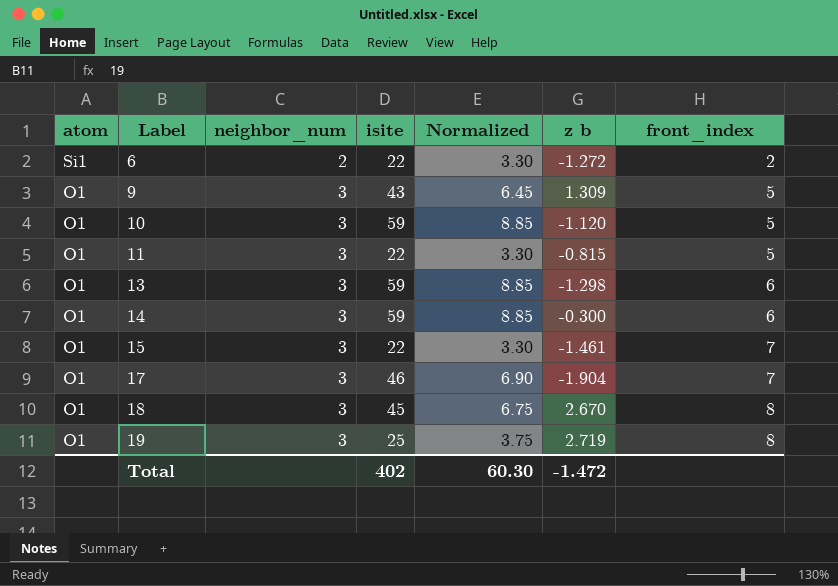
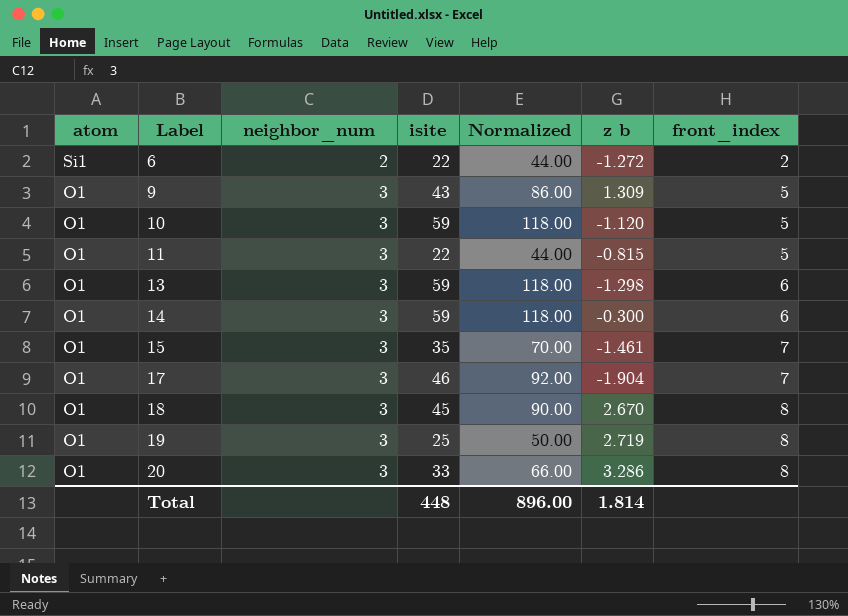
column Normalized | formula: [isite] * 0.15 -> [isite] * 2
15 | isite: 22 -> 35
row 20: none -> O1 | 3 | 33 | 66.00 | 3.286 | 8
Total | isite: 402 -> 448
Total | Normalized: 60.30 -> 896.00
Total | z b: -1.472 -> 1.814

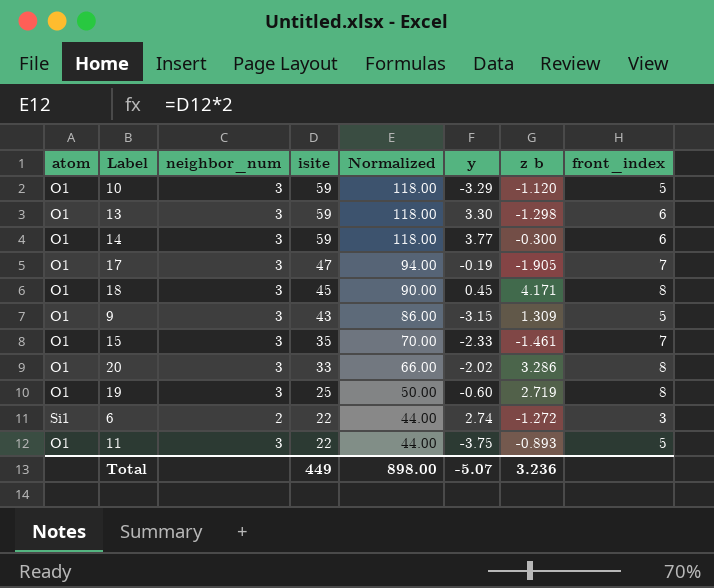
row order: atom descending -> isite descending
column y | position: none -> 6
17 | isite: 46 -> 47
17 | Normalized: 92.00 -> 94.00
17 | z b: -1.904 -> -1.905
18 | z b: 2.670 -> 4.171
6 | front_index: 2 -> 3
11 | z b: -0.815 -> -0.893
Total | isite: 448 -> 449
Total | Normalized: 896.00 -> 898.00
Total | z b: 1.814 -> 3.236

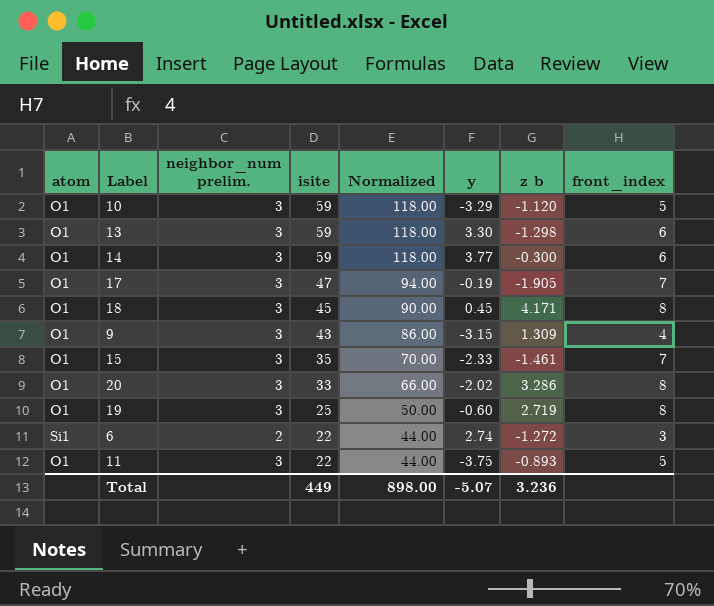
column name: neighbor_num -> neighbor_num prelim.
9 | front_index: 5 -> 4

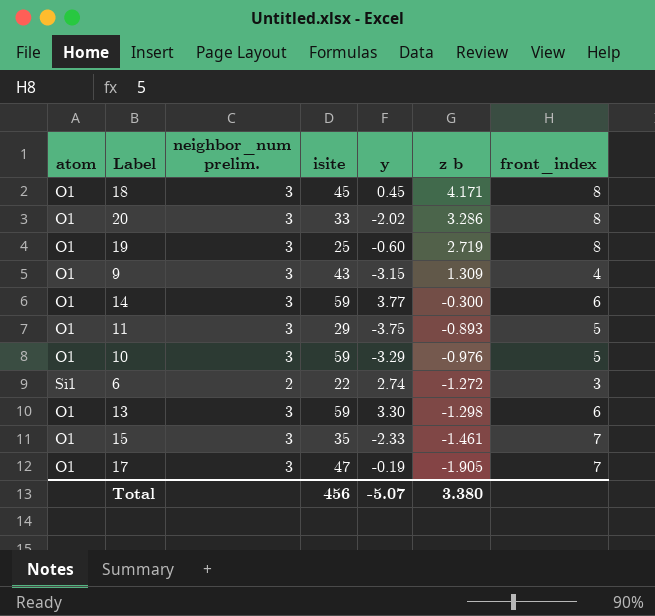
row order: isite descending -> z b descending
column Normalized | formula: [isite] * 2 -> none
11 | isite: 22 -> 29
10 | z b: -1.120 -> -0.976
Total | isite: 449 -> 456
Total | z b: 3.236 -> 3.380

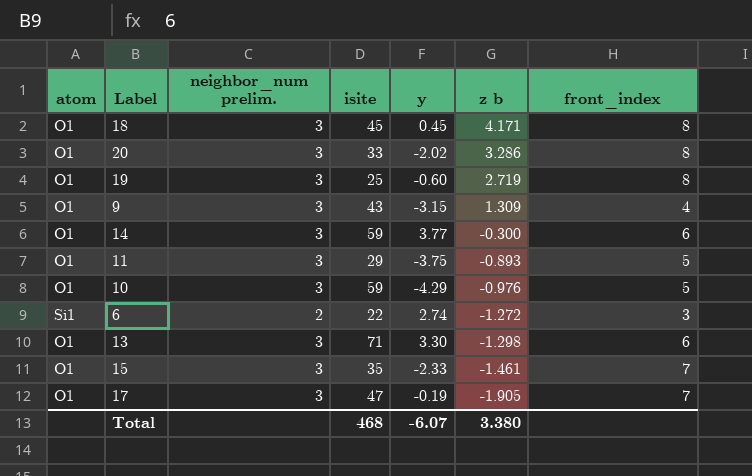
10 | y: -3.29 -> -4.29
13 | isite: 59 -> 71
Total | isite: 456 -> 468
Total | y: -5.07 -> -6.07

